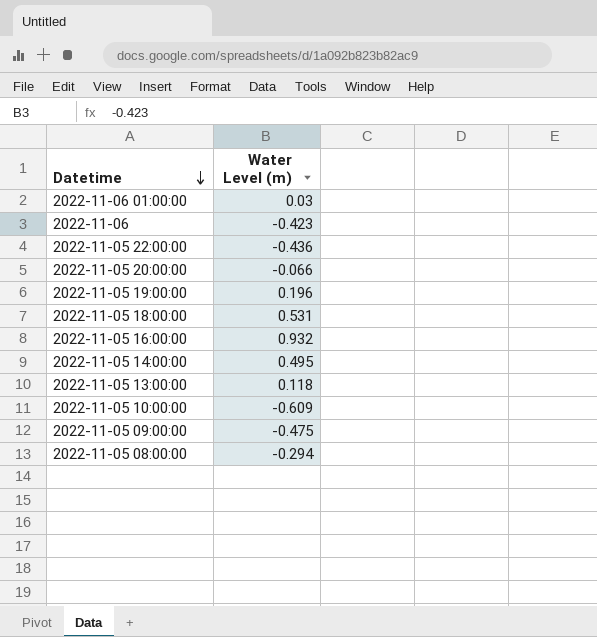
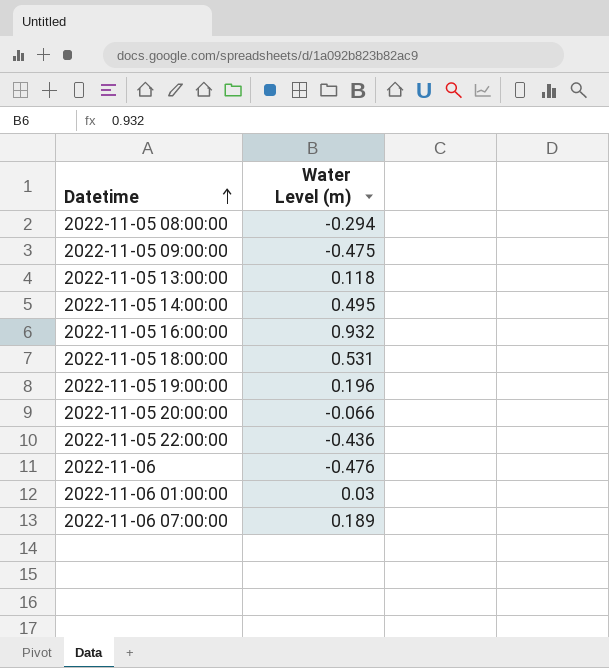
row order: Datetime descending -> Datetime ascending
row 2022-11-05 10:00:00: -0.609 -> none
2022-11-06 | Water Level (m): -0.423 -> -0.476
row 2022-11-06 07:00:00: none -> 0.189

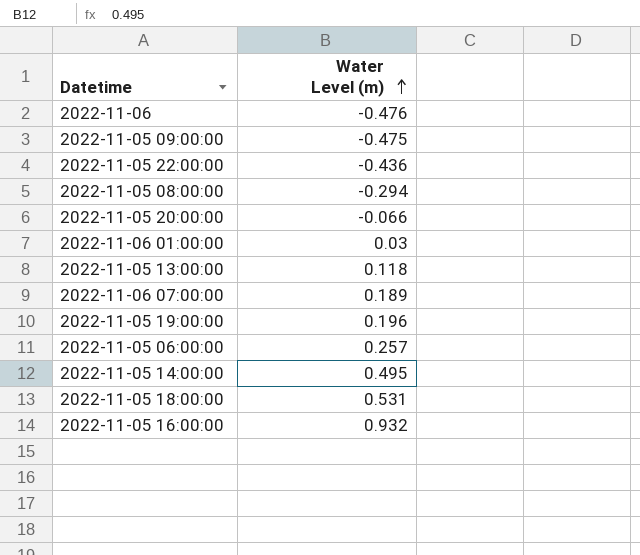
row order: Datetime ascending -> Water Level (m) ascending
row 2022-11-05 06:00:00: none -> 0.257

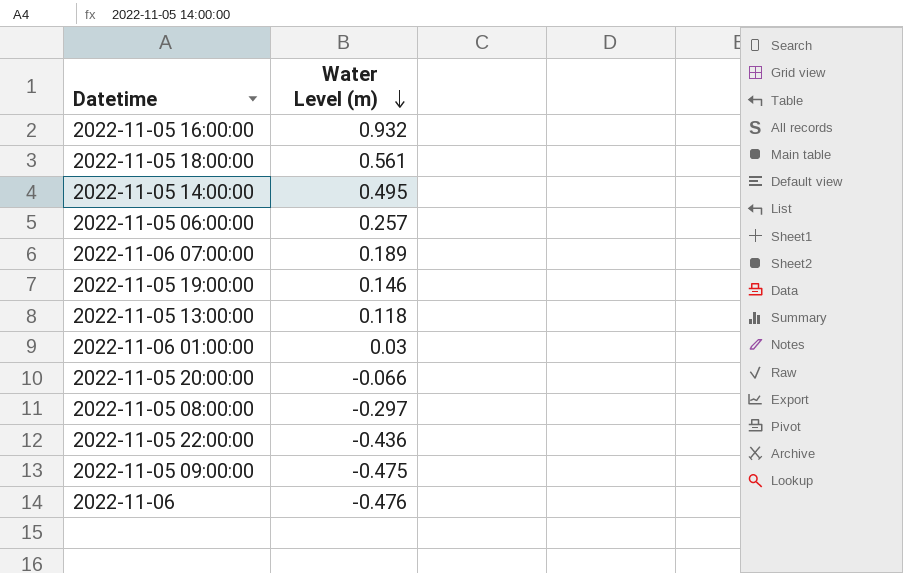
row order: Water Level (m) ascending -> Water Level (m) descending
2022-11-05 18:00:00 | Water Level (m): 0.531 -> 0.561
2022-11-05 19:00:00 | Water Level (m): 0.196 -> 0.146
2022-11-05 08:00:00 | Water Level (m): -0.294 -> -0.297

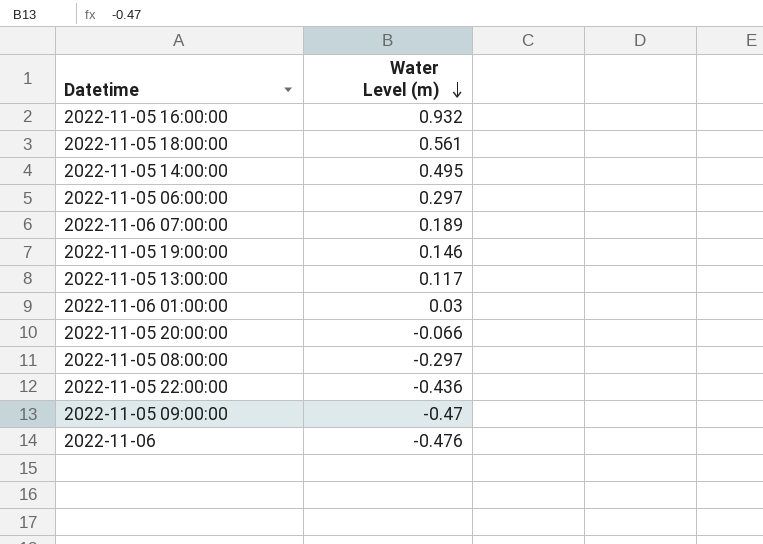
2022-11-05 06:00:00 | Water Level (m): 0.257 -> 0.297
2022-11-05 13:00:00 | Water Level (m): 0.118 -> 0.117
2022-11-05 09:00:00 | Water Level (m): -0.475 -> -0.47

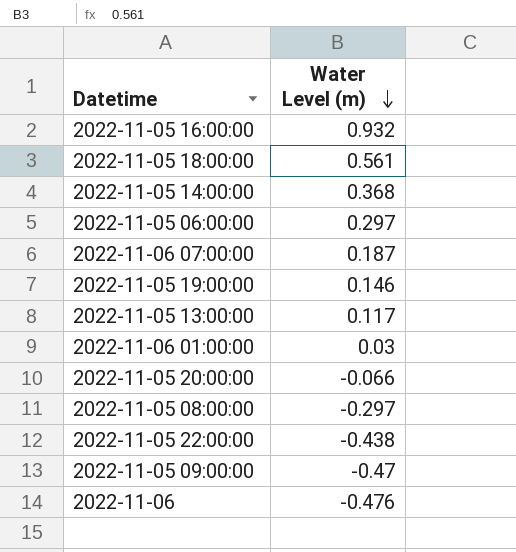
2022-11-05 14:00:00 | Water Level (m): 0.495 -> 0.368
2022-11-06 07:00:00 | Water Level (m): 0.189 -> 0.187
2022-11-05 22:00:00 | Water Level (m): -0.436 -> -0.438

